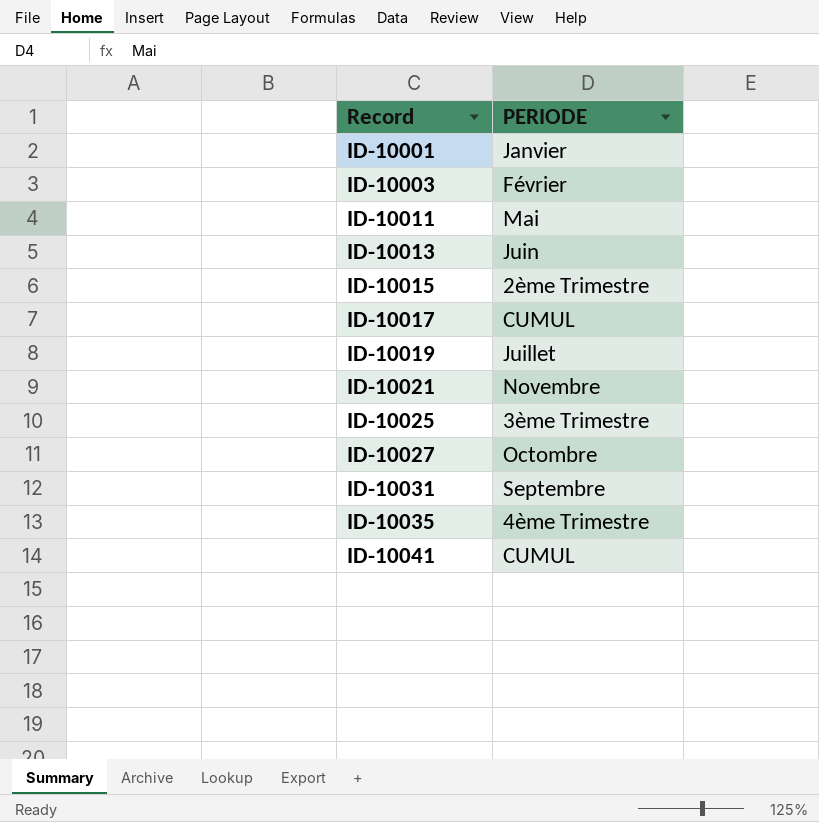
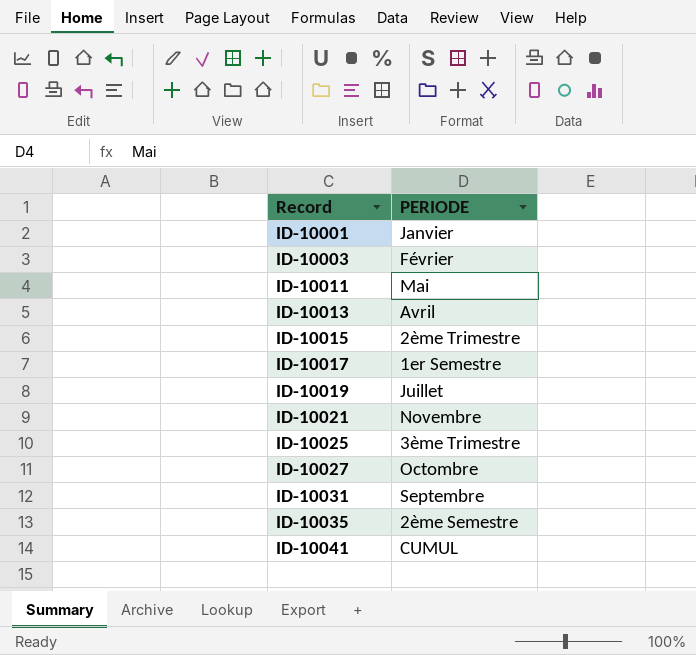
ID-10013 | PERIODE: Juin -> Avril
ID-10017 | PERIODE: CUMUL -> 1er Semestre
ID-10035 | PERIODE: 4ème Trimestre -> 2ème Semestre

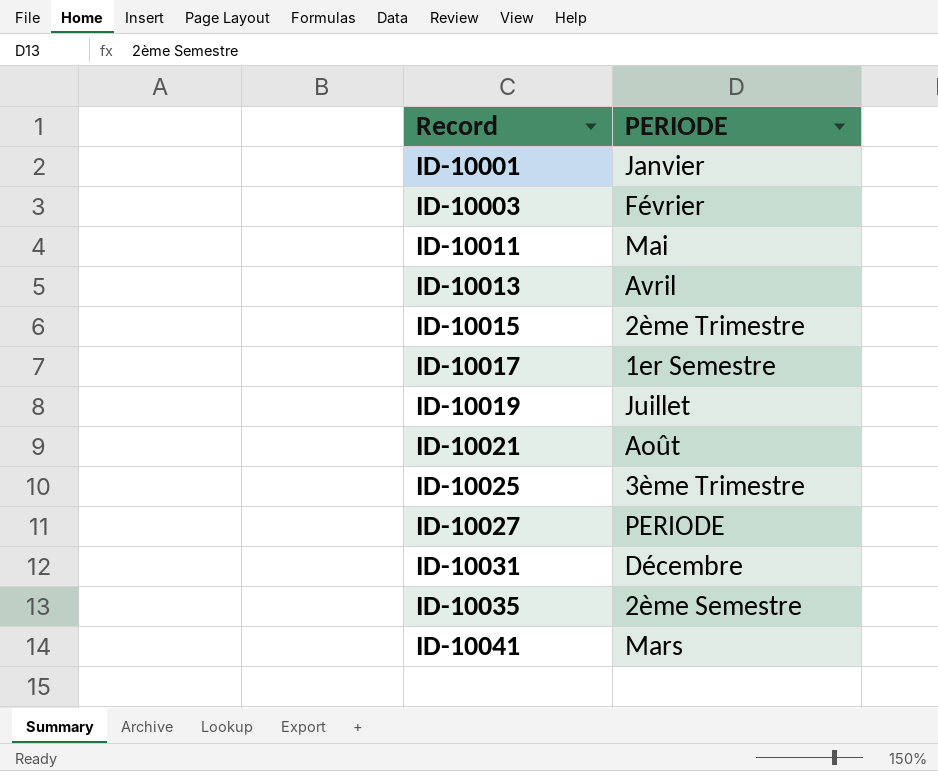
ID-10021 | PERIODE: Novembre -> Août
ID-10027 | PERIODE: Octombre -> PERIODE
ID-10031 | PERIODE: Septembre -> Décembre
ID-10041 | PERIODE: CUMUL -> Mars

